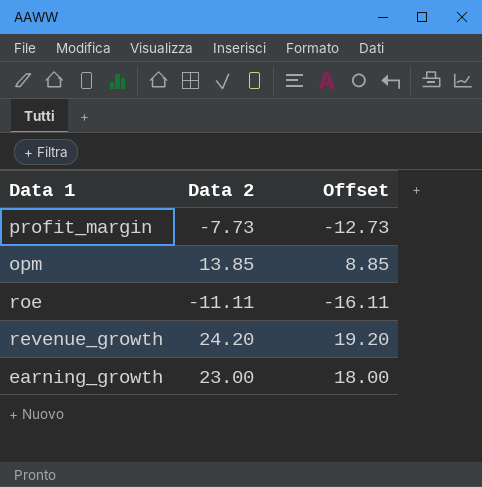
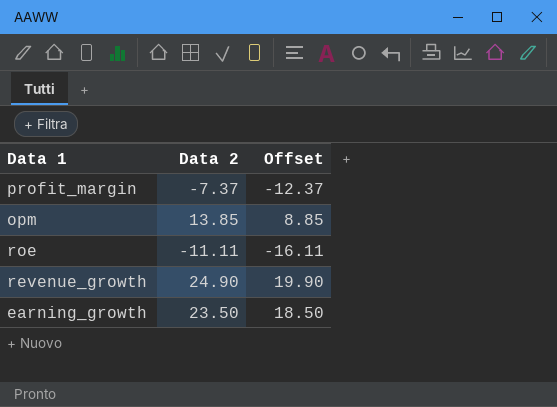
profit_margin | Data 2: -7.73 -> -7.37
profit_margin | Offset: -12.73 -> -12.37
revenue_growth | Data 2: 24.20 -> 24.90
revenue_growth | Offset: 19.20 -> 19.90
earning_growth | Data 2: 23.00 -> 23.50
earning_growth | Offset: 18.00 -> 18.50

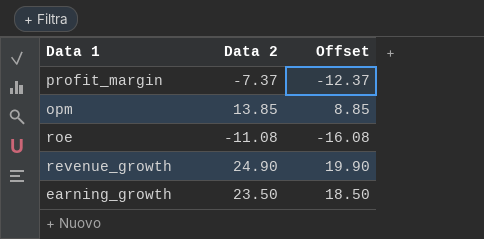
roe | Data 2: -11.11 -> -11.08
roe | Offset: -16.11 -> -16.08

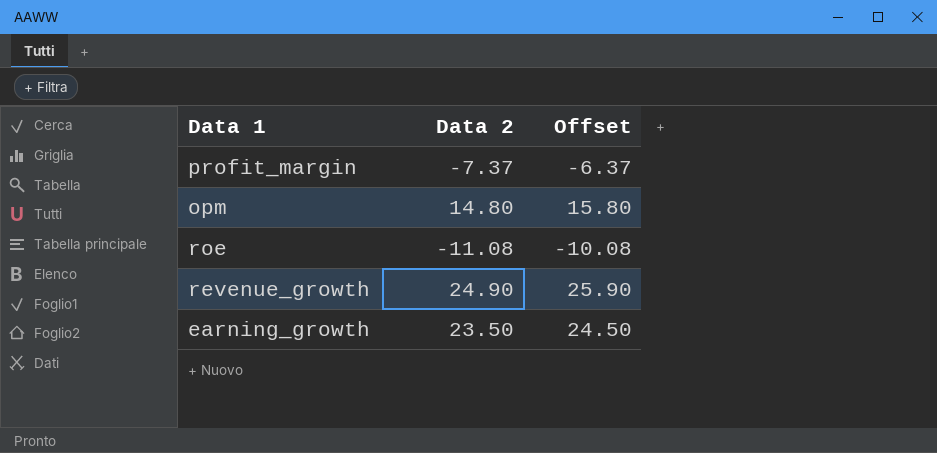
column Offset | formula: [Data 2] - 5 -> [Data 2] + 1
opm | Data 2: 13.85 -> 14.80

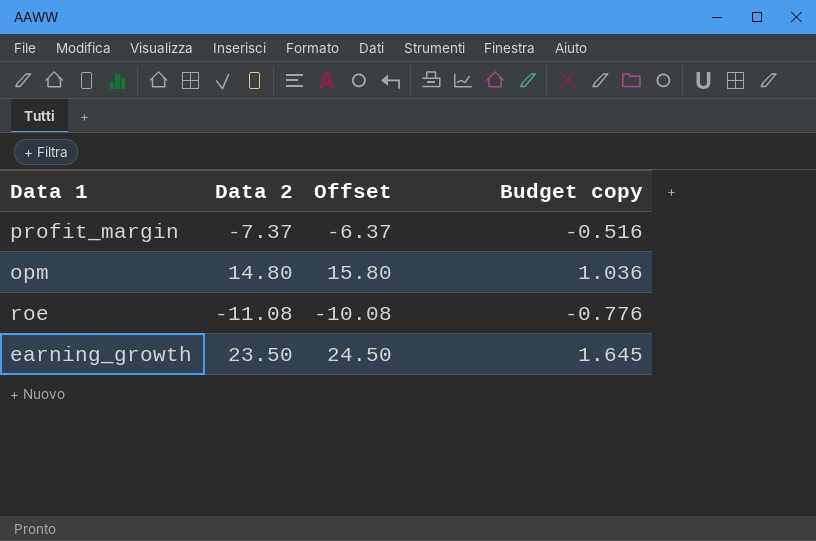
column Budget copy | formula: none -> [Data 2] * 0.07
row revenue_growth: 24.90 | 25.90 -> none

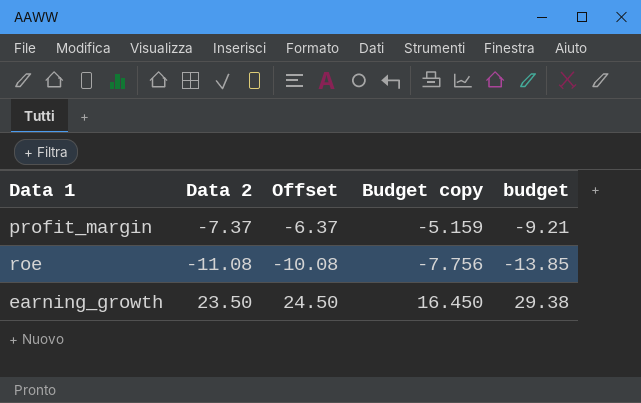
column Budget copy | formula: [Data 2] * 0.07 -> [Data 2] * 0.7
column budget | formula: none -> [Data 2] * 1.25
row opm: 14.80 | 15.80 | 1.036 -> none

